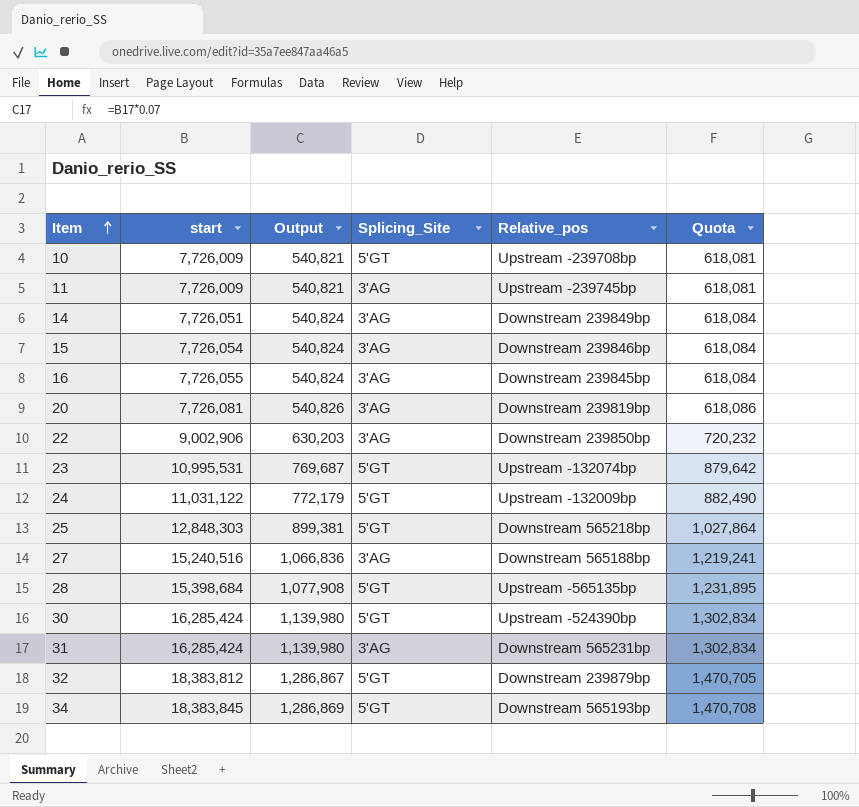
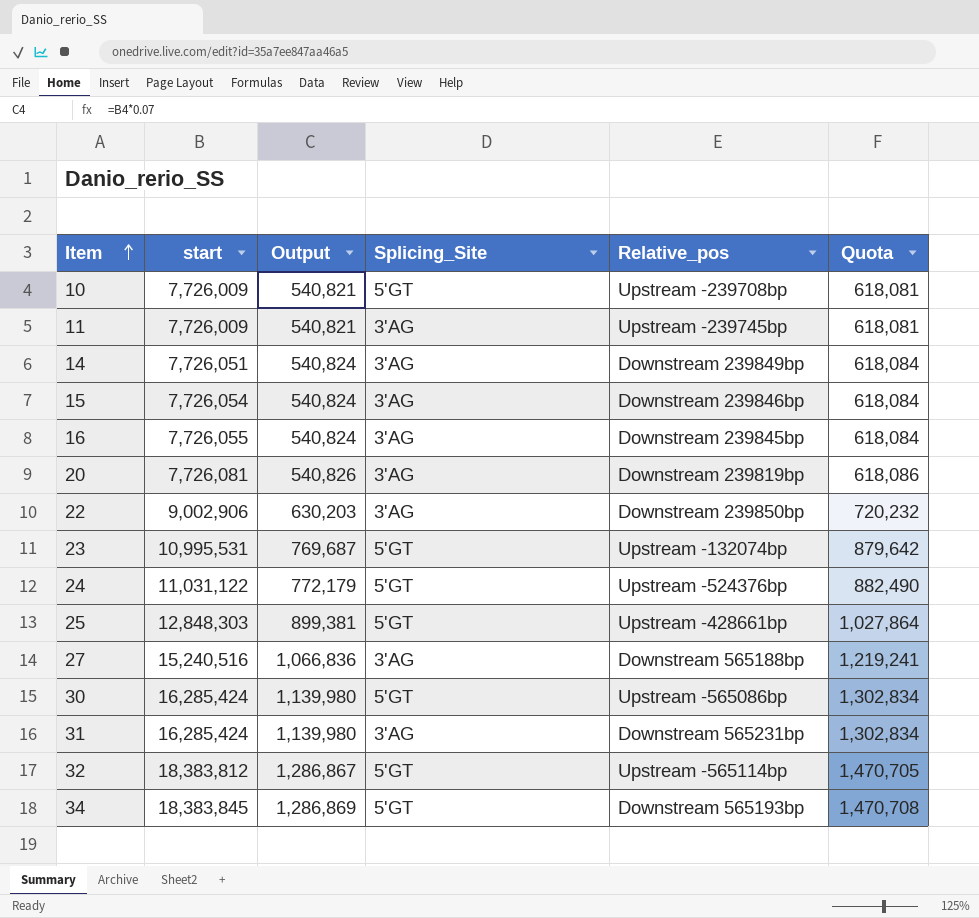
row 28: 15,398,684 | 1,077,908 | 5'GT | Upstream -565135bp | 1,231,895 -> none
24 | Relative_pos: Upstream -132009bp -> Upstream -524376bp
25 | Relative_pos: Downstream 565218bp -> Upstream -428661bp
30 | Relative_pos: Upstream -524390bp -> Upstream -565086bp
32 | Relative_pos: Downstream 239879bp -> Upstream -565114bp

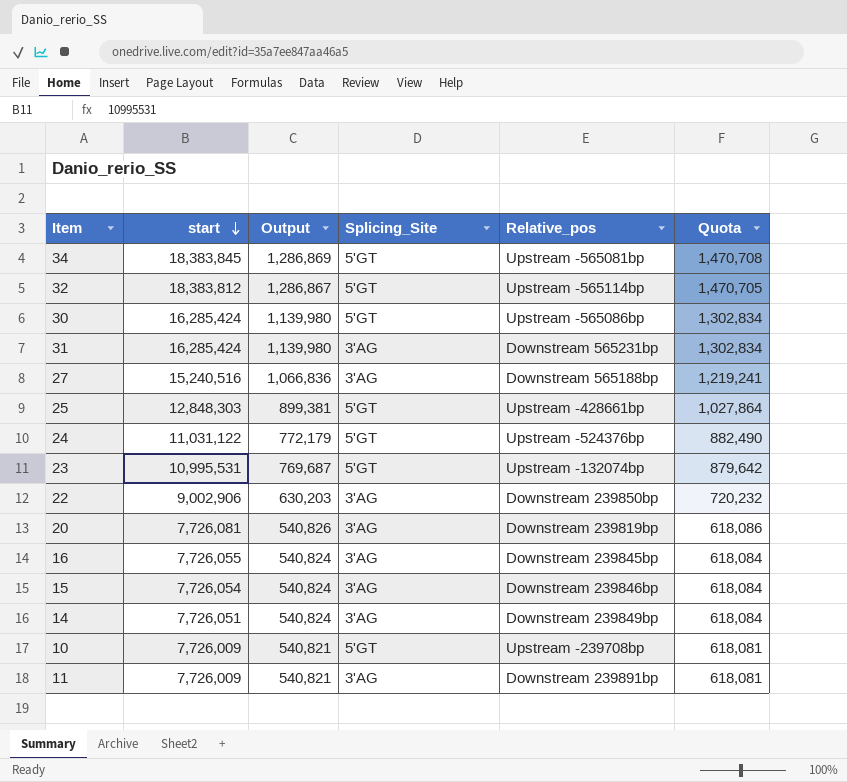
row order: Item ascending -> start descending
34 | Relative_pos: Downstream 565193bp -> Upstream -565081bp
11 | Relative_pos: Upstream -239745bp -> Downstream 239891bp

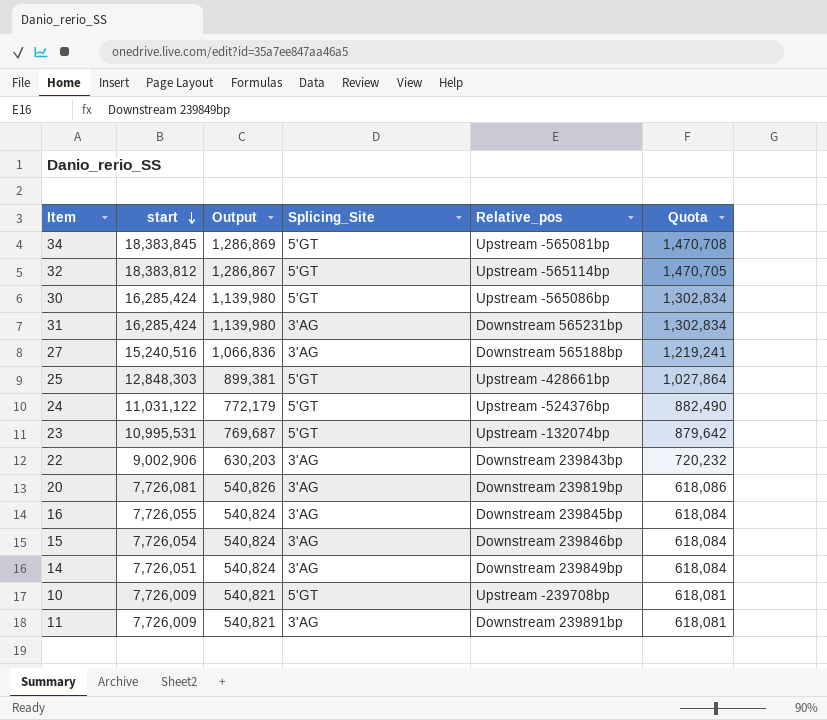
22 | Relative_pos: Downstream 239850bp -> Downstream 239843bp

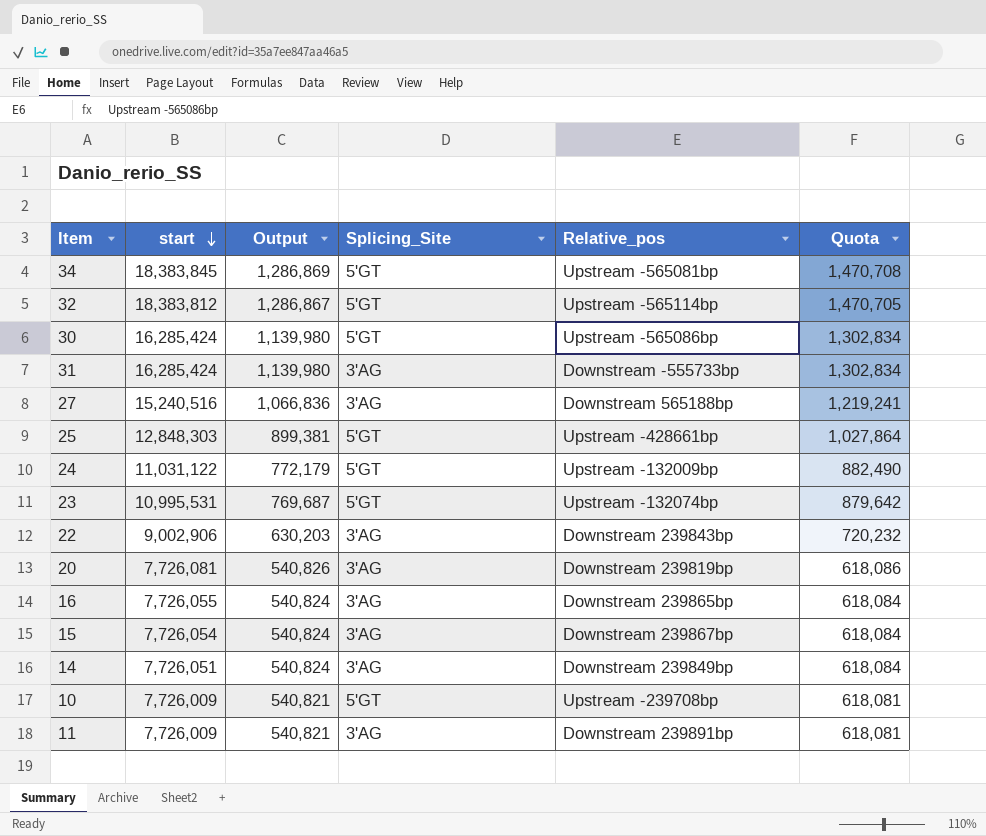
31 | Relative_pos: Downstream 565231bp -> Downstream -555733bp
24 | Relative_pos: Upstream -524376bp -> Upstream -132009bp
16 | Relative_pos: Downstream 239845bp -> Downstream 239865bp
15 | Relative_pos: Downstream 239846bp -> Downstream 239867bp

